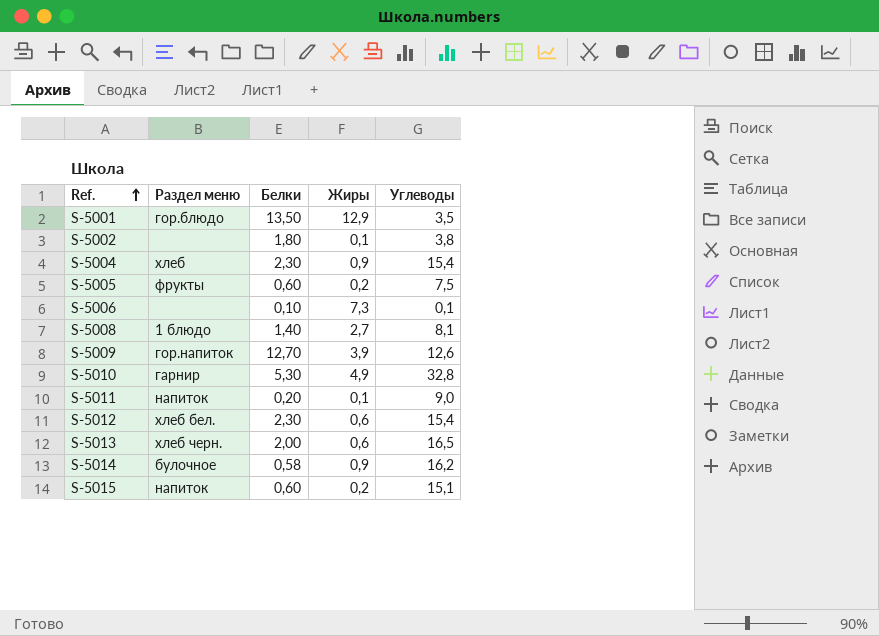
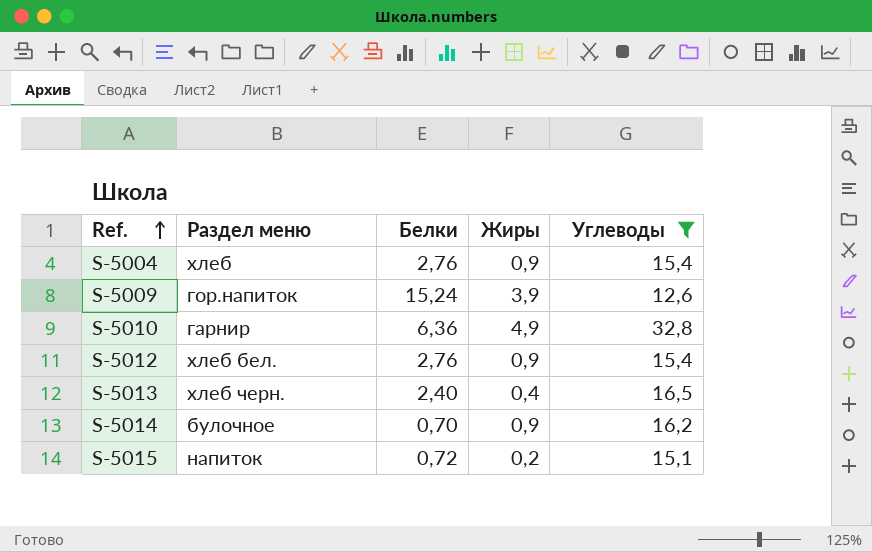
filter: none -> Углеводы >= 12,6
S-5004 | Белки: 2,30 -> 2,76
S-5009 | Белки: 12,70 -> 15,24
S-5010 | Белки: 5,30 -> 6,36
S-5012 | Белки: 2,30 -> 2,76
S-5012 | Жиры: 0,6 -> 0,9
S-5013 | Белки: 2,00 -> 2,40
S-5013 | Жиры: 0,6 -> 0,4
S-5014 | Белки: 0,58 -> 0,70
S-5015 | Белки: 0,60 -> 0,72

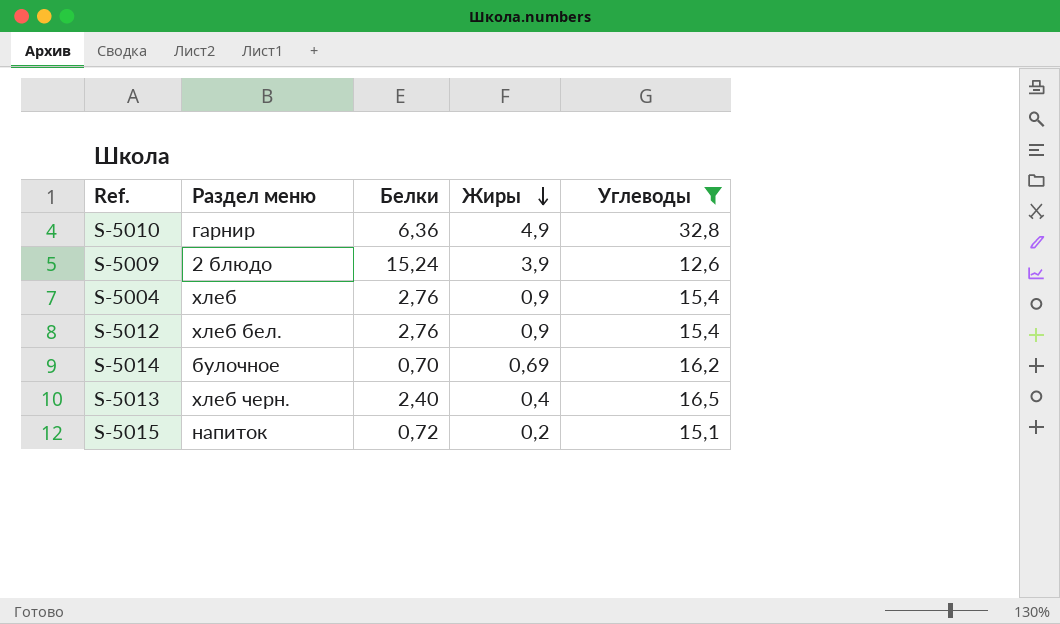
row order: Ref. ascending -> Жиры descending
S-5009 | Раздел меню: гор.напиток -> 2 блюдо
S-5014 | Жиры: 0,9 -> 0,69

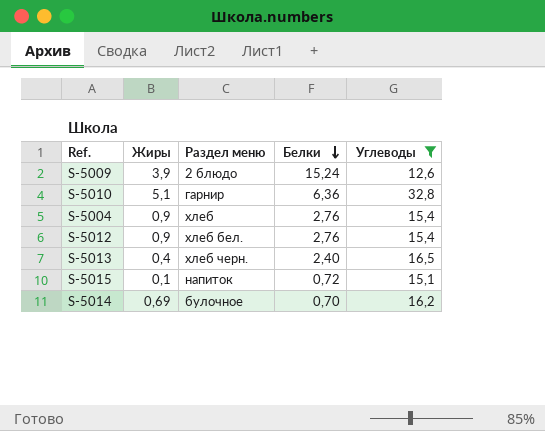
row order: Жиры descending -> Белки descending
column Жиры | position: 4 -> 2
S-5010 | Жиры: 4,9 -> 5,1
S-5015 | Жиры: 0,2 -> 0,1

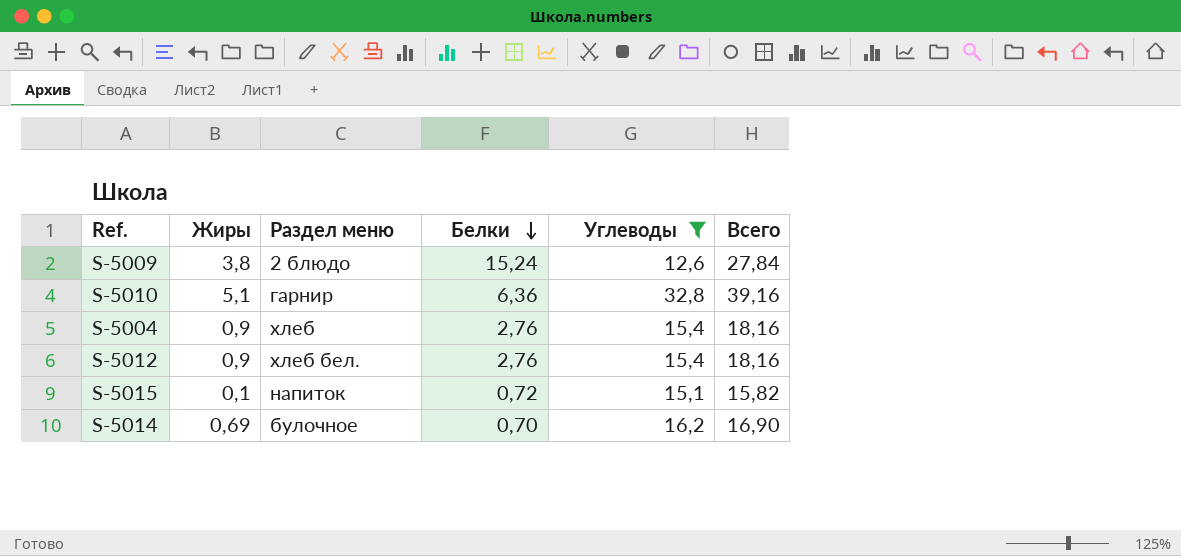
column Всего | formula: none -> [Белки] + [Углеводы]
row S-5013: 0,4 | хлеб черн. | 2,40 | 16,5 -> none
S-5009 | Жиры: 3,9 -> 3,8

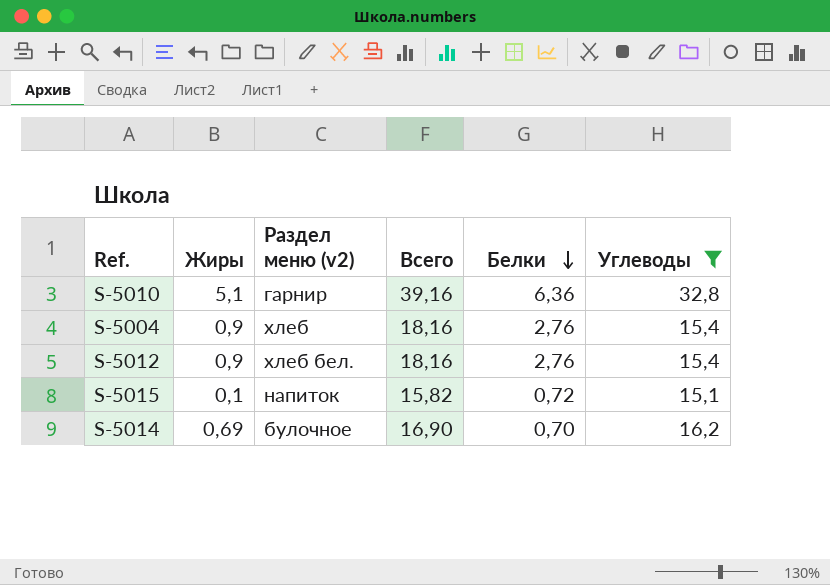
column name: Раздел меню -> Раздел меню (v2)
column Всего | position: 6 -> 4
row S-5009: 3,8 | 2 блюдо | 15,24 | 12,6 | 27,84 -> none

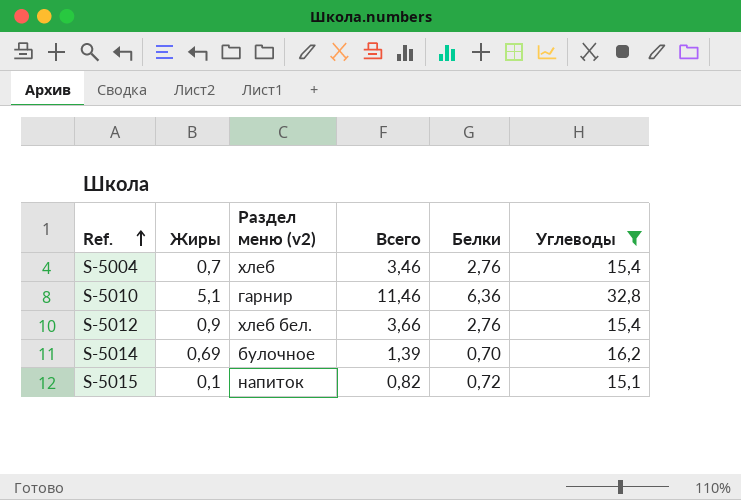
row order: Белки descending -> Ref. ascending
column Всего | formula: [Белки] + [Углеводы] -> [Жиры] + [Белки]
S-5004 | Жиры: 0,9 -> 0,7

